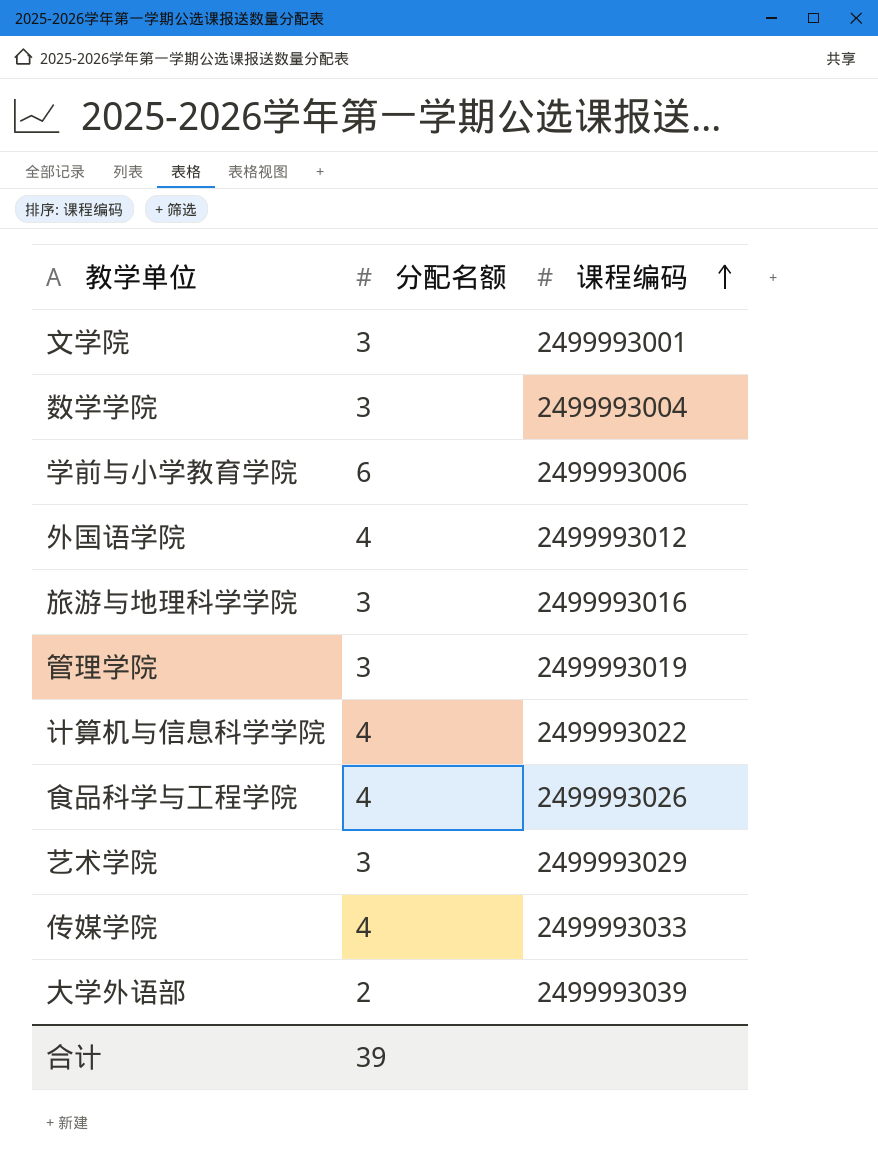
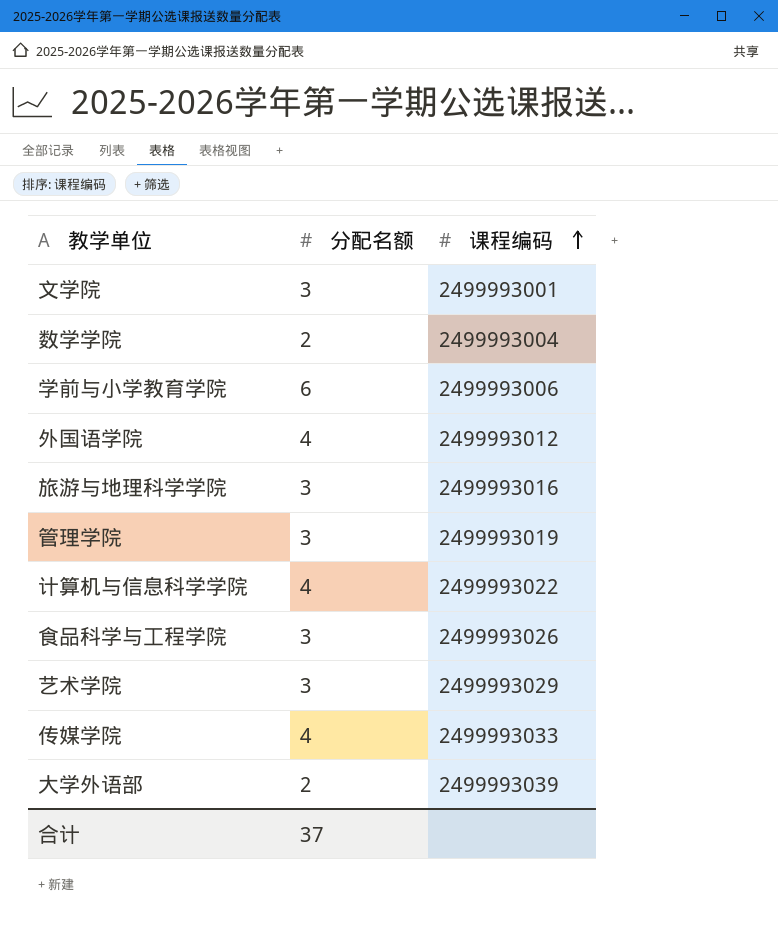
数学学院 | 分配名额: 3 -> 2
食品科学与工程学院 | 分配名额: 4 -> 3
合计 | 分配名额: 39 -> 37

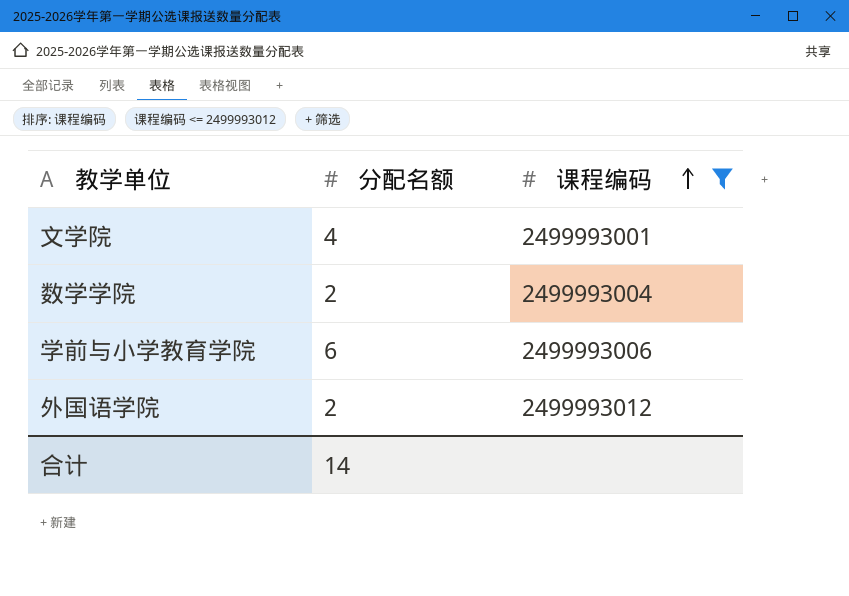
filter: none -> 课程编码 <= 2499993012
文学院 | 分配名额: 3 -> 4
外国语学院 | 分配名额: 4 -> 2
合计 | 分配名额: 37 -> 14

